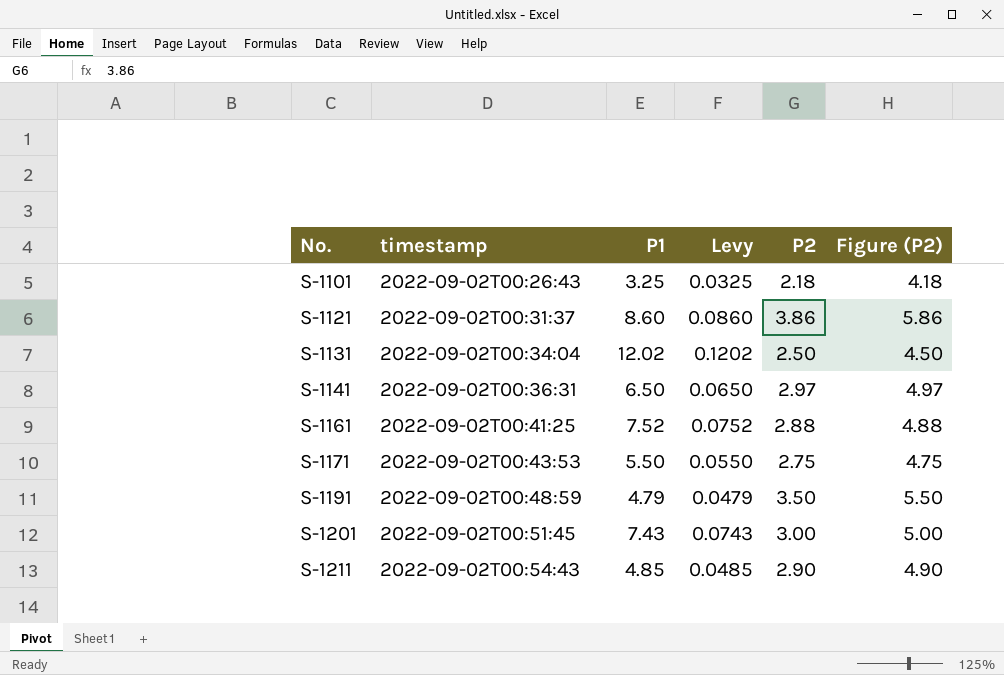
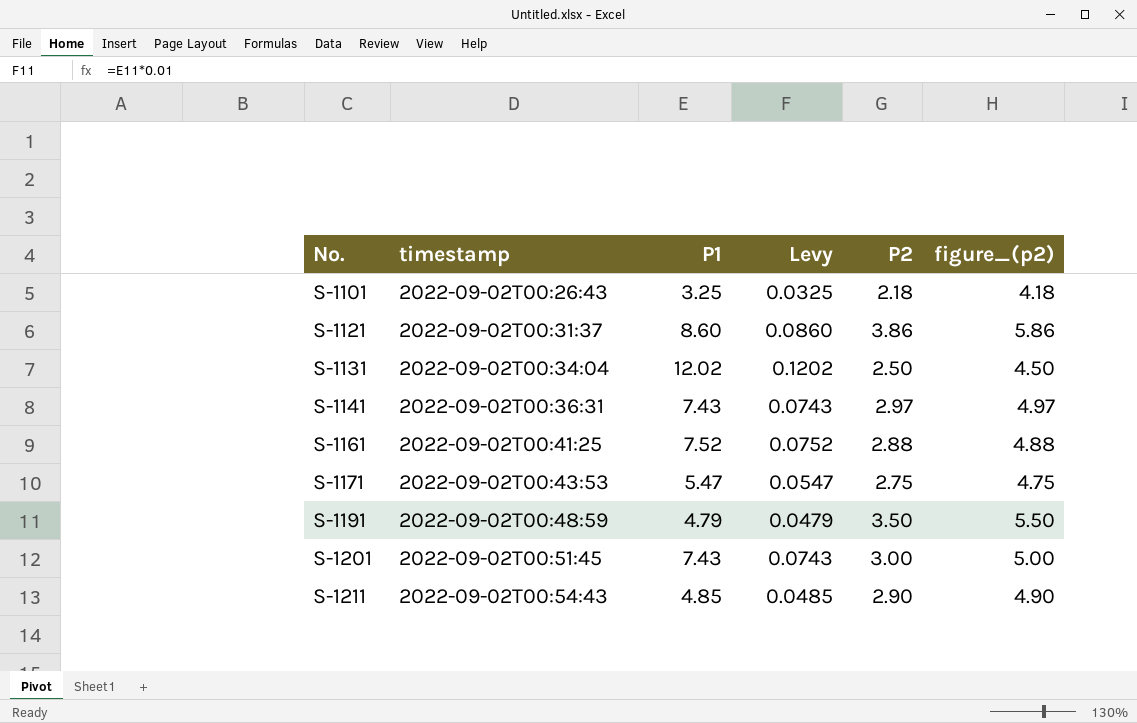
column name: Figure (P2) -> figure_(p2)
S-1141 | P1: 6.50 -> 7.43
S-1141 | Levy: 0.0650 -> 0.0743
S-1171 | P1: 5.50 -> 5.47
S-1171 | Levy: 0.0550 -> 0.0547

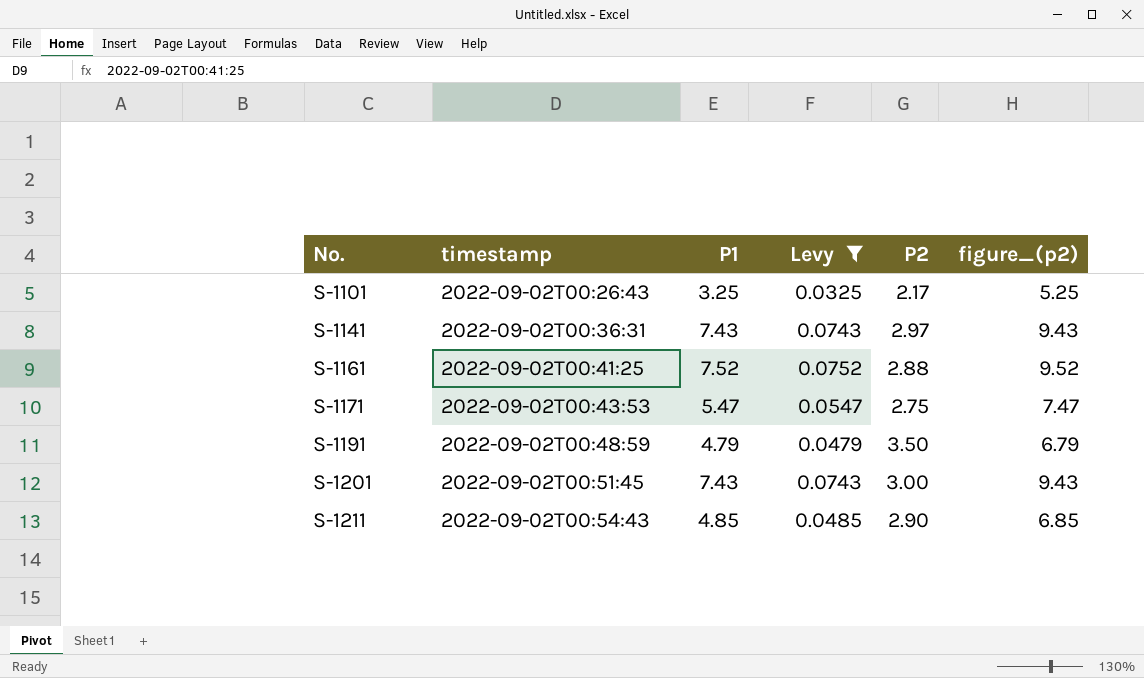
filter: none -> Levy <= 0.0752
column figure_(p2) | formula: [P2] + 2 -> [P1] + 2
S-1101 | P2: 2.18 -> 2.17

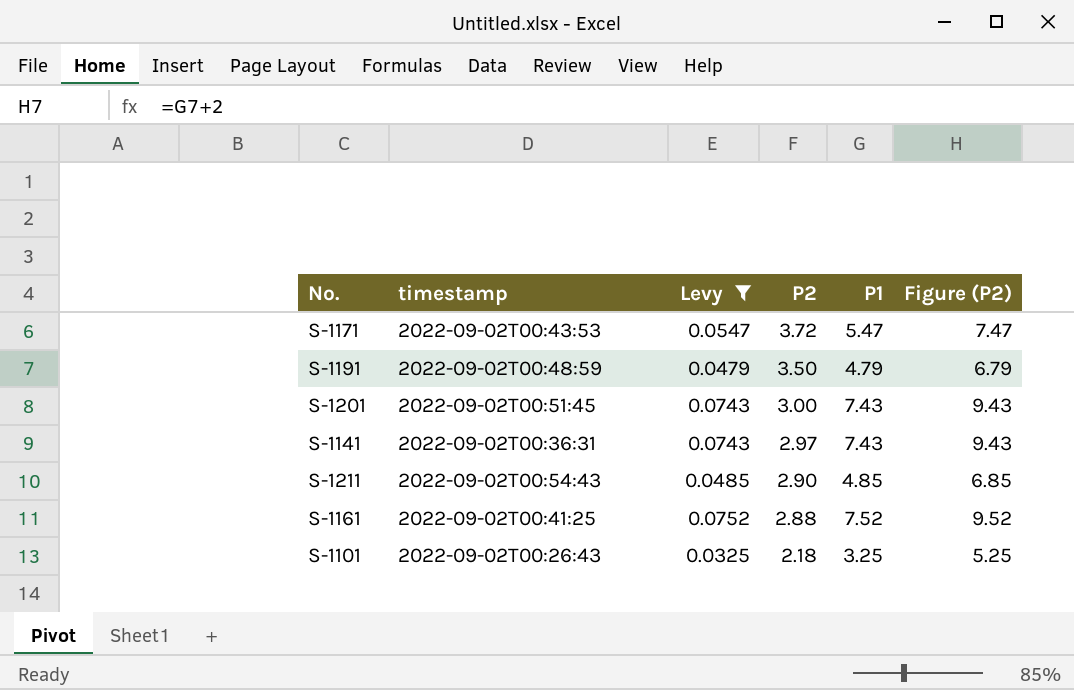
row order: No. ascending -> P2 descending
column P1 | position: 3 -> 5
column name: figure_(p2) -> Figure (P2)
S-1171 | P2: 2.75 -> 3.72
S-1101 | P2: 2.17 -> 2.18

